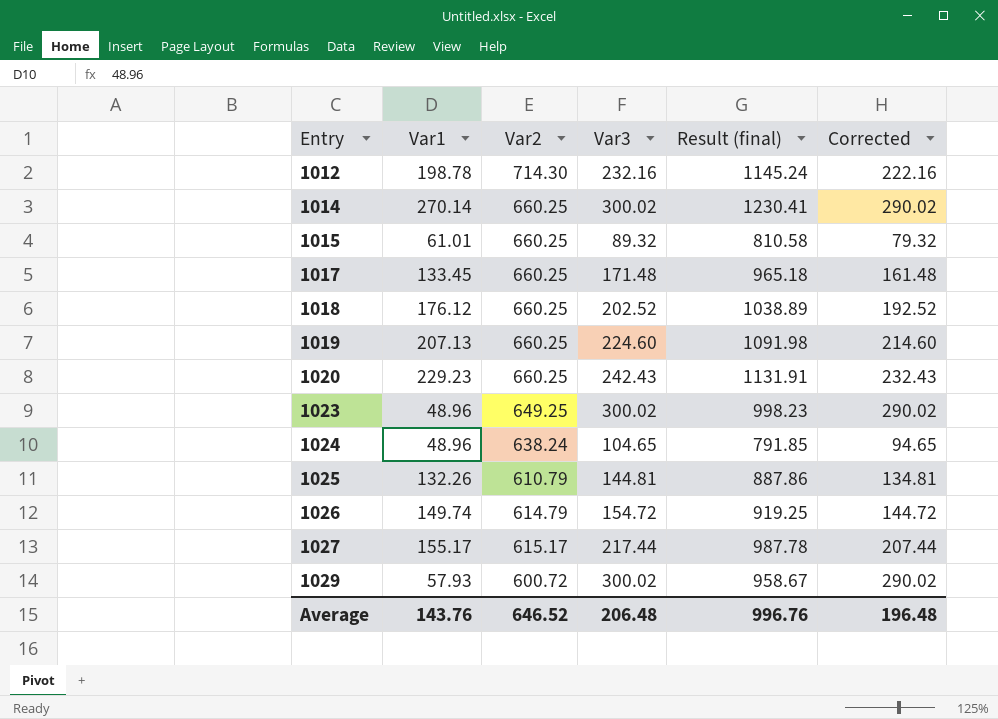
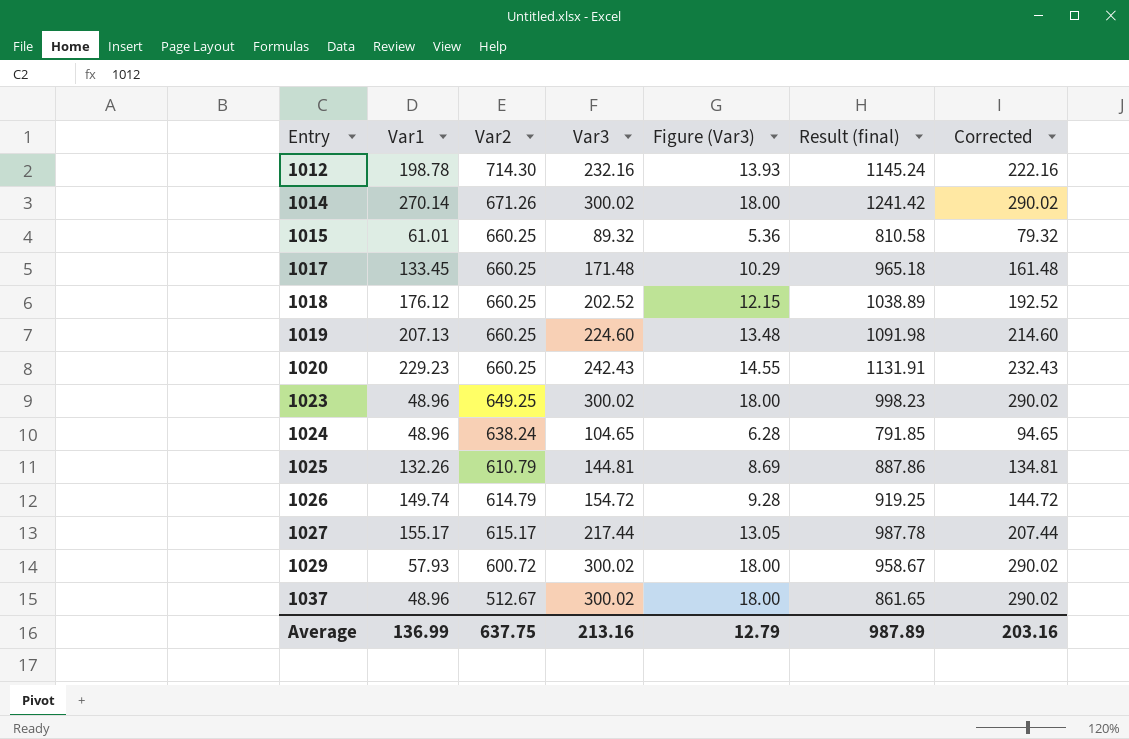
column Figure (Var3) | formula: none -> [Var3] * 0.06
1014 | Var2: 660.25 -> 671.26
1014 | Result (final): 1230.41 -> 1241.42
row 1037: none -> 48.96 | 512.67 | 300.02 | 18.00 | 861.65 | 290.02
Average | Var1: 143.76 -> 136.99
Average | Var2: 646.52 -> 637.75
Average | Var3: 206.48 -> 213.16
Average | Result (final): 996.76 -> 987.89
Average | Corrected: 196.48 -> 203.16

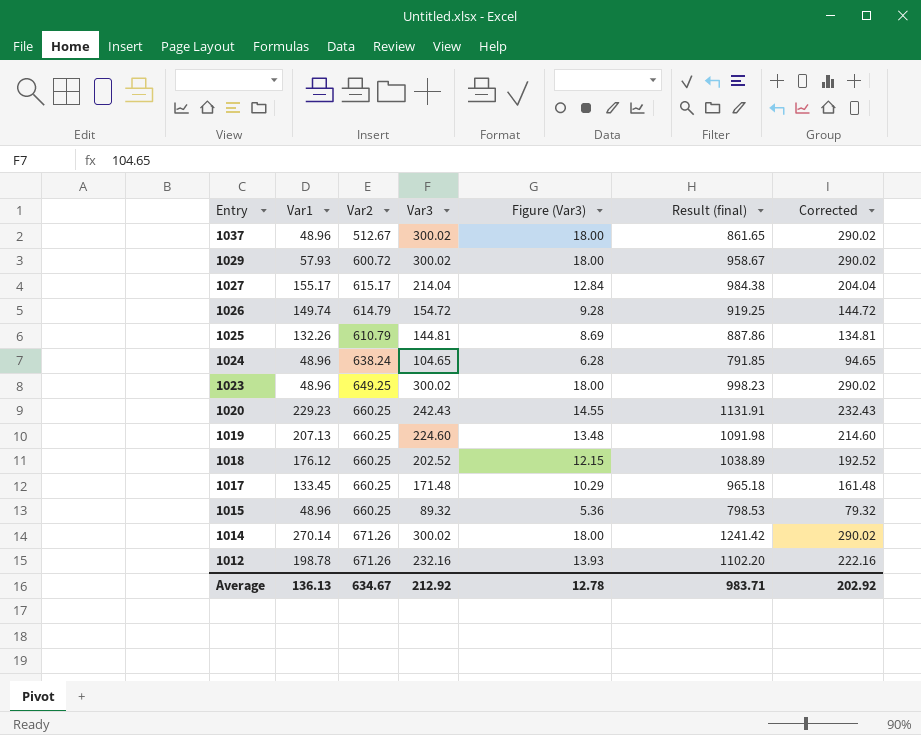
row order: Entry ascending -> Entry descending
1027 | Var3: 217.44 -> 214.04
1027 | Figure (Var3): 13.05 -> 12.84
1027 | Result (final): 987.78 -> 984.38
1027 | Corrected: 207.44 -> 204.04
1015 | Var1: 61.01 -> 48.96
1015 | Result (final): 810.58 -> 798.53
1012 | Var2: 714.30 -> 671.26
1012 | Result (final): 1145.24 -> 1102.20
Average | Var1: 136.99 -> 136.13
Average | Var2: 637.75 -> 634.67
Average | Var3: 213.16 -> 212.92
Average | Figure (Var3): 12.79 -> 12.78
Average | Result (final): 987.89 -> 983.71
Average | Corrected: 203.16 -> 202.92

